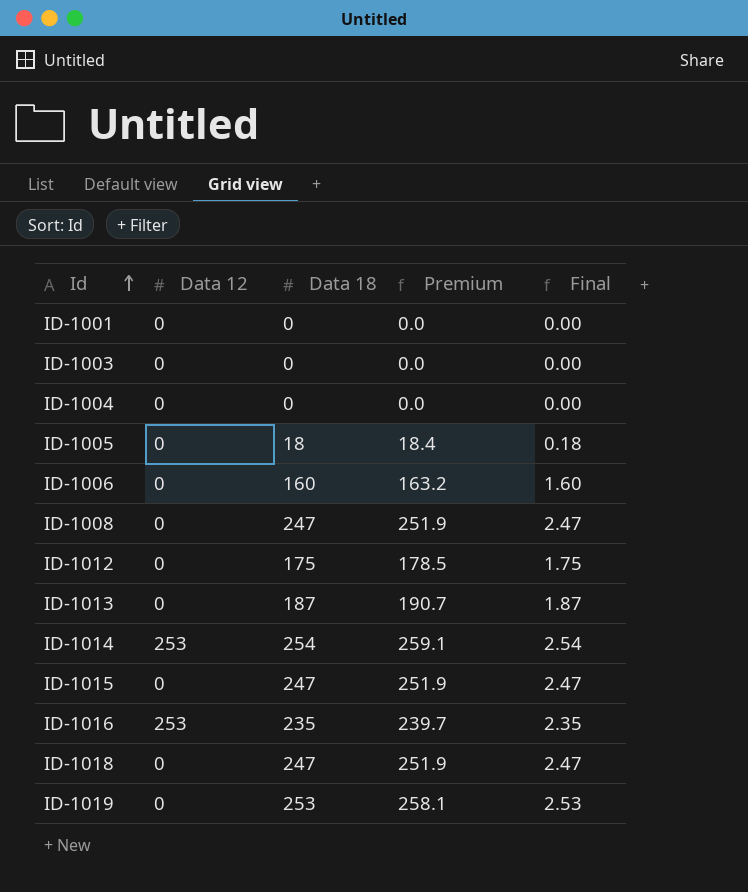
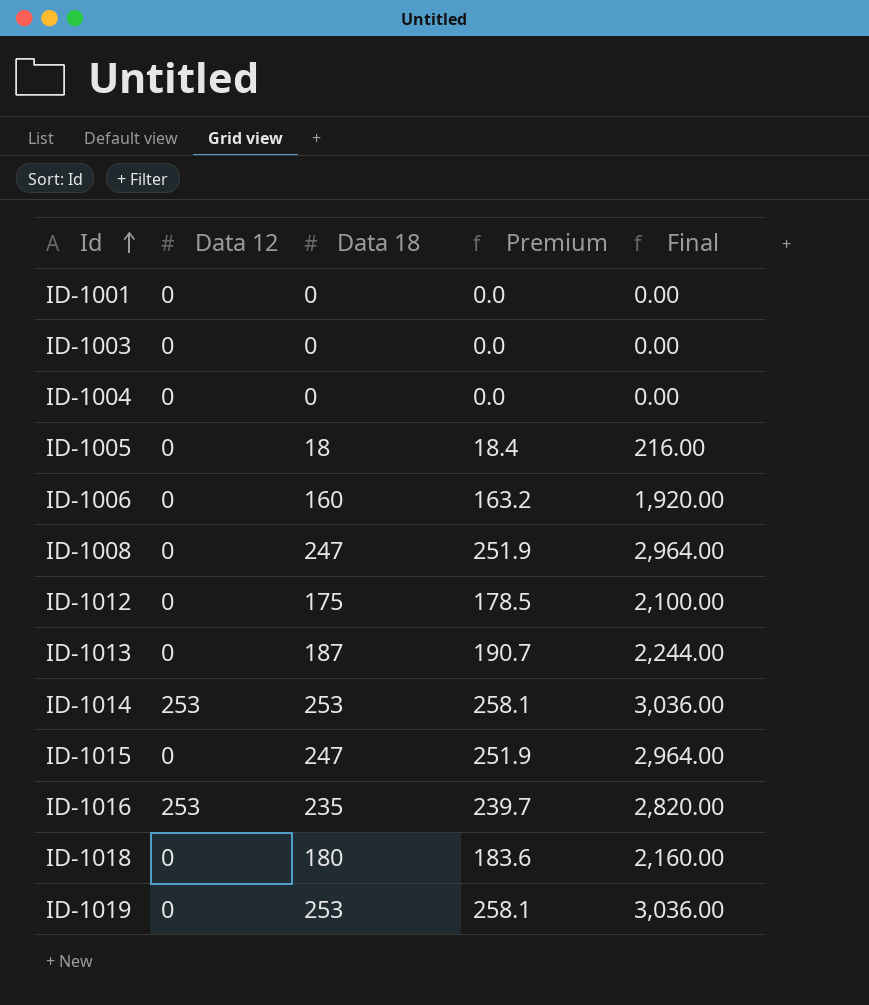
column Final | formula: [Data 18] * 0.01 -> [Data 18] * 12
ID-1014 | Data 18: 254 -> 253
ID-1014 | Premium: 259.1 -> 258.1
ID-1018 | Data 18: 247 -> 180
ID-1018 | Premium: 251.9 -> 183.6

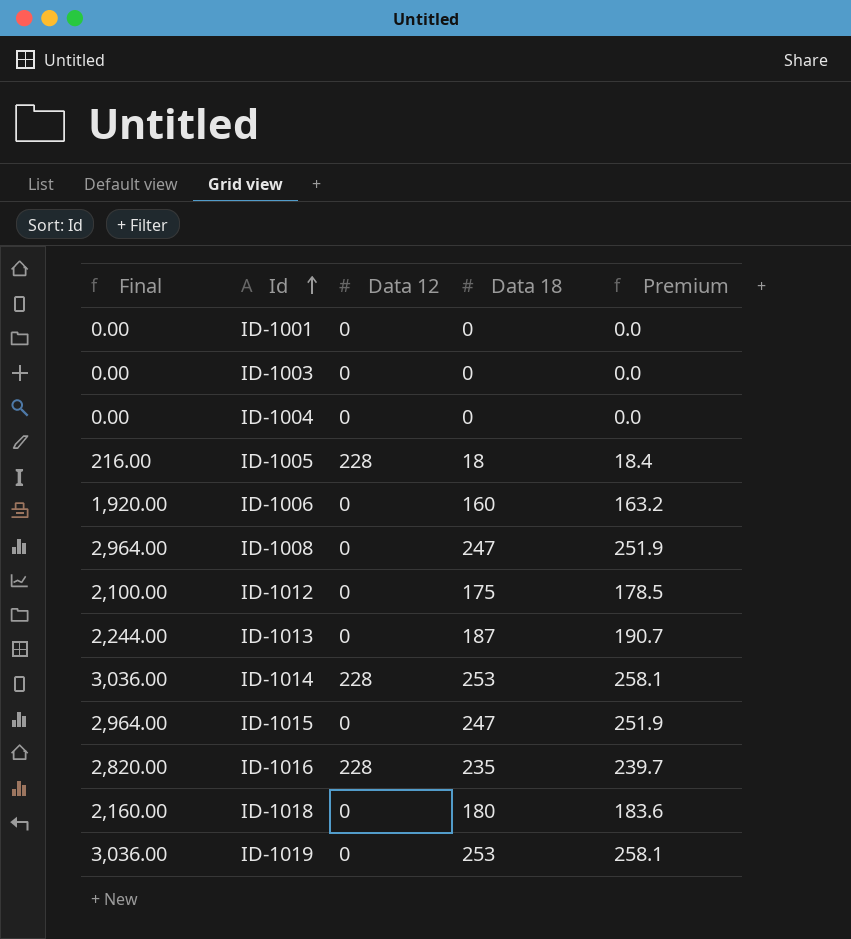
column Final | position: 5 -> 1
ID-1005 | Data 12: 0 -> 228
ID-1014 | Data 12: 253 -> 228
ID-1016 | Data 12: 253 -> 228

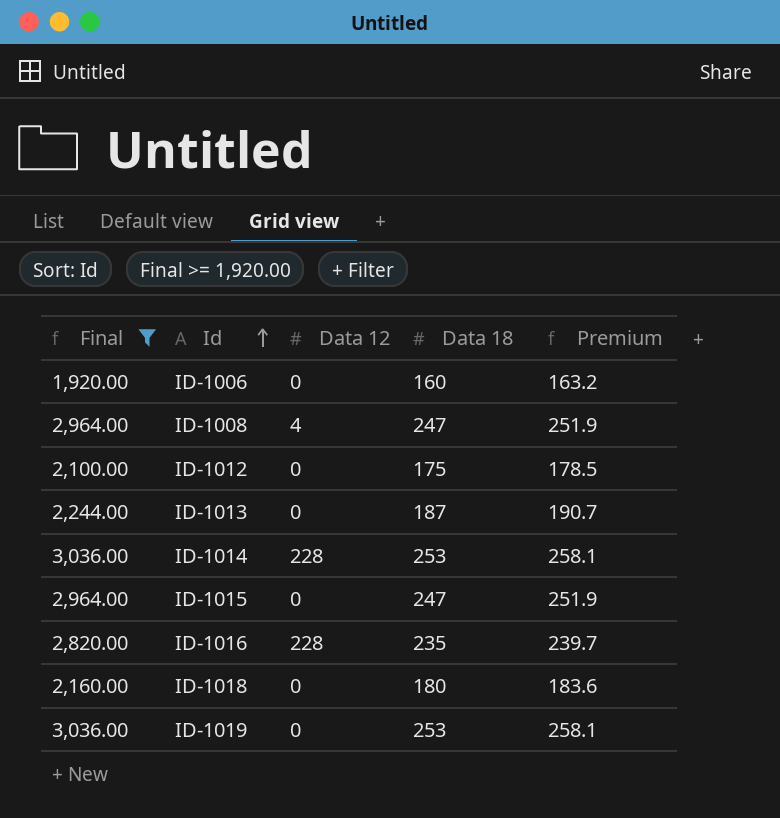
filter: none -> Final >= 1,920.00
ID-1008 | Data 12: 0 -> 4

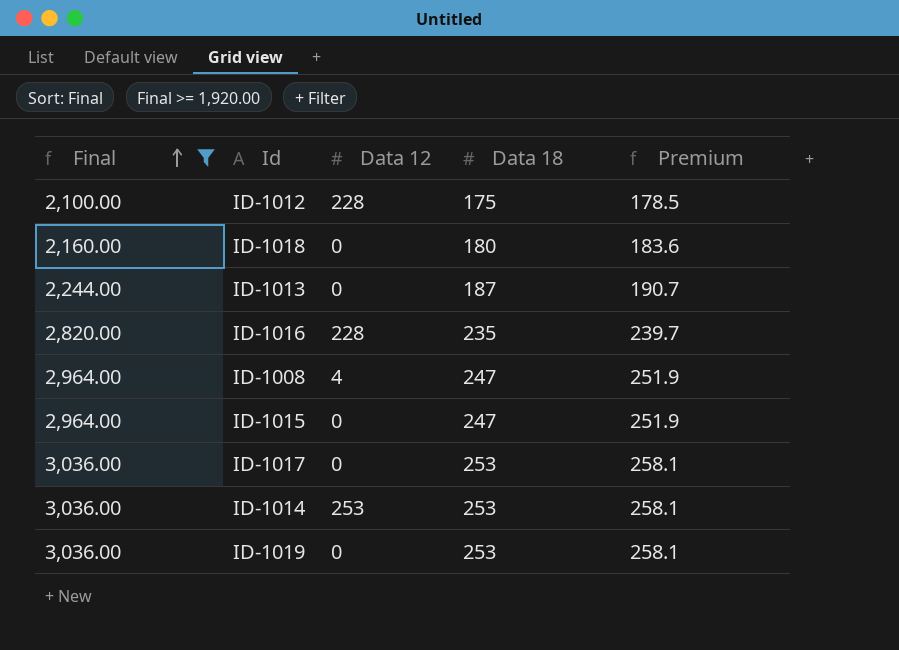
row order: Id ascending -> Final ascending
row ID-1006: 1,920.00 | 0 | 160 | 163.2 -> none
ID-1012 | Data 12: 0 -> 228
row ID-1017: none -> 3,036.00 | 0 | 253 | 258.1
ID-1014 | Data 12: 228 -> 253

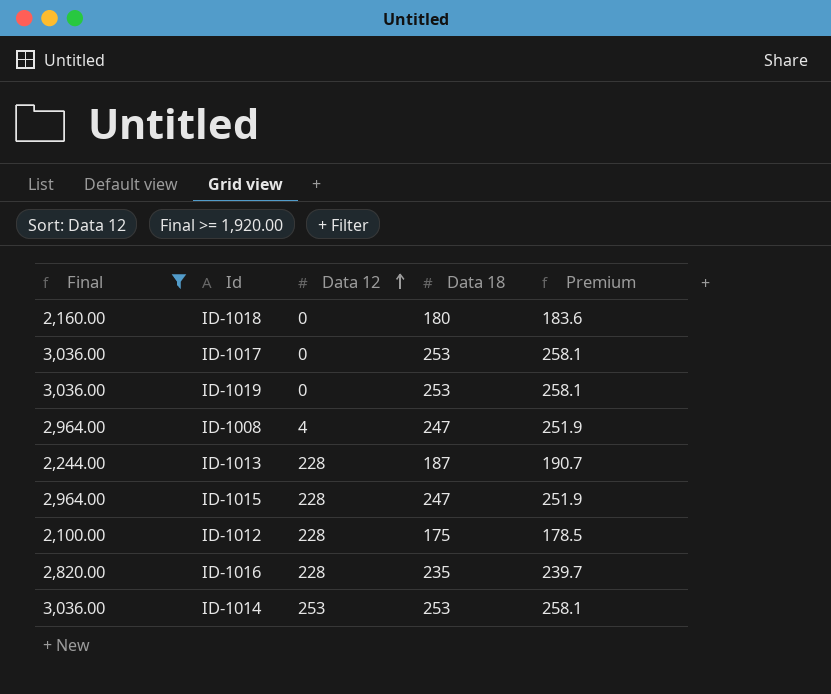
row order: Final ascending -> Data 12 ascending
ID-1013 | Data 12: 0 -> 228
ID-1015 | Data 12: 0 -> 228

